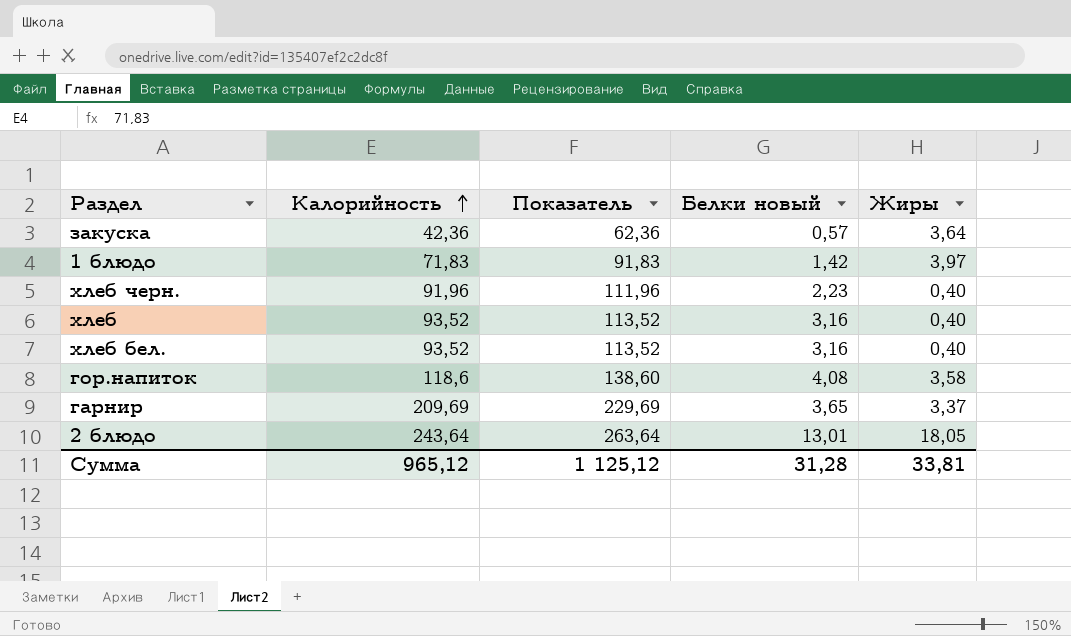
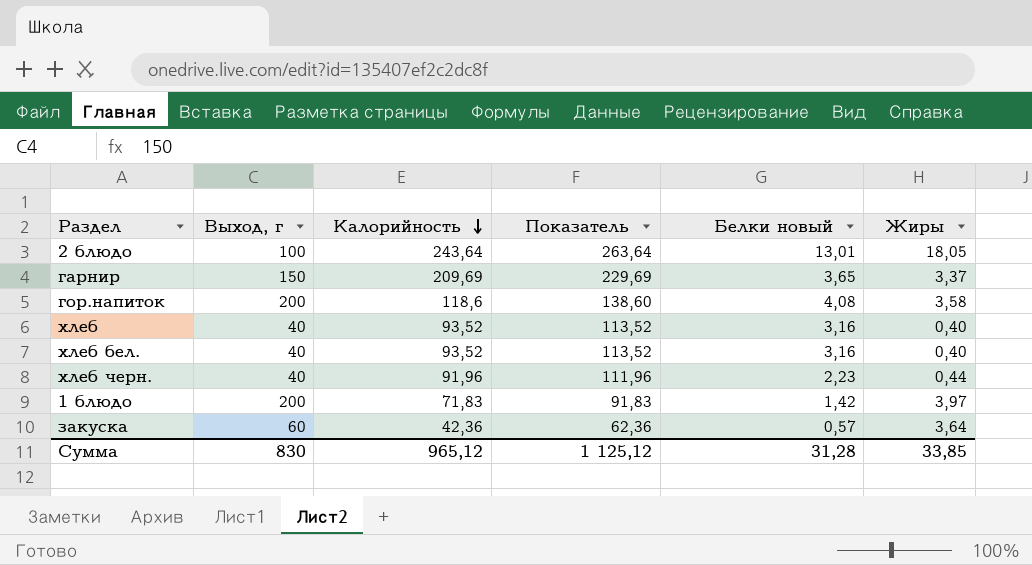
row order: Калорийность ascending -> Калорийность descending
column Выход, г | position: none -> 2
хлеб черн. | Жиры: 0,40 -> 0,44
Сумма | Жиры: 33,81 -> 33,85

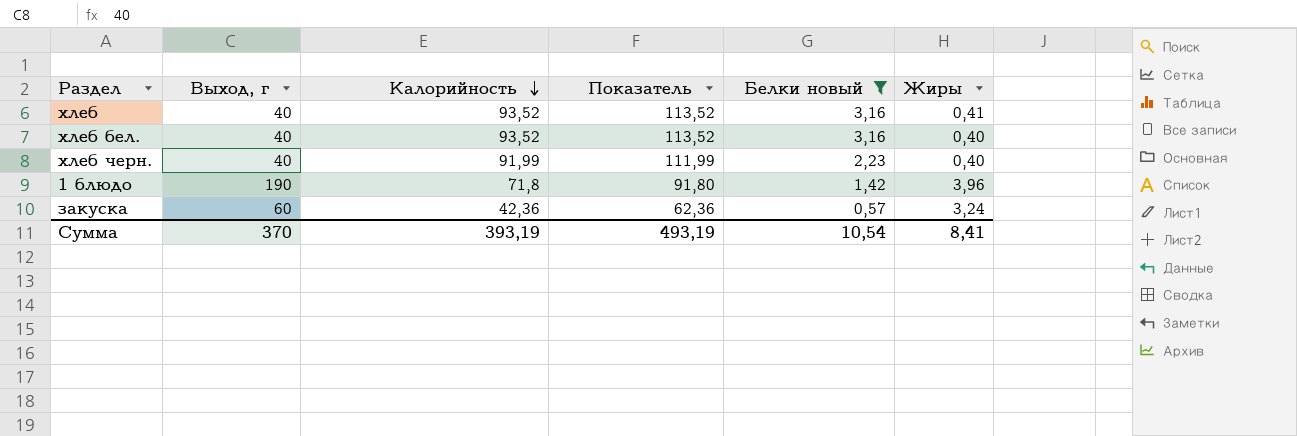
filter: none -> Белки новый <= 3,16
хлеб | Жиры: 0,40 -> 0,41
хлеб черн. | Калорийность: 91,96 -> 91,99
хлеб черн. | Показатель: 111,96 -> 111,99
хлеб черн. | Жиры: 0,44 -> 0,40
1 блюдо | Выход, г: 200 -> 190
1 блюдо | Калорийность: 71,83 -> 71,8
1 блюдо | Показатель: 91,83 -> 91,80
1 блюдо | Жиры: 3,97 -> 3,96
закуска | Жиры: 3,64 -> 3,24
Сумма | Выход, г: 830 -> 370
Сумма | Калорийность: 965,12 -> 393,19
Сумма | Показатель: 1 125,12 -> 493,19
Сумма | Белки новый: 31,28 -> 10,54
Сумма | Жиры: 33,85 -> 8,41

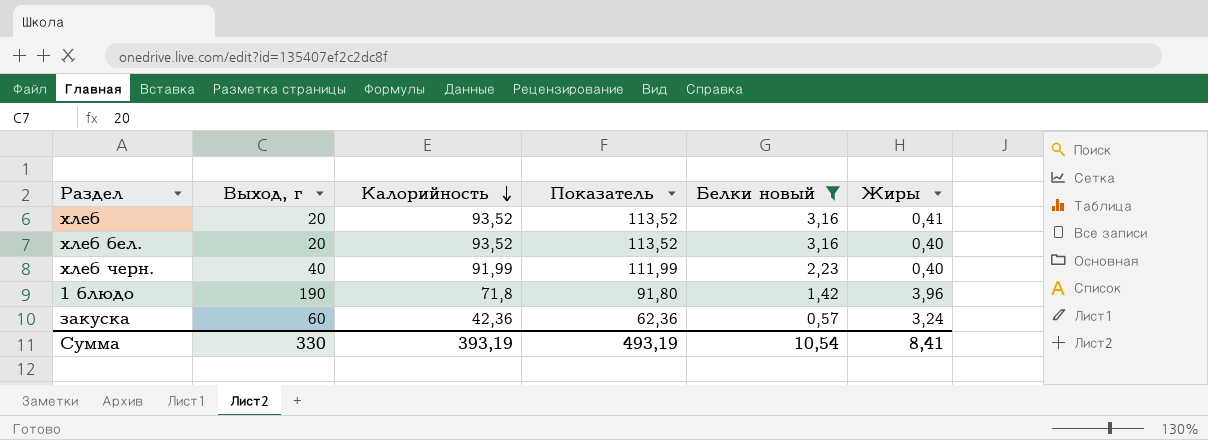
хлеб | Выход, г: 40 -> 20
хлеб бел. | Выход, г: 40 -> 20
Сумма | Выход, г: 370 -> 330

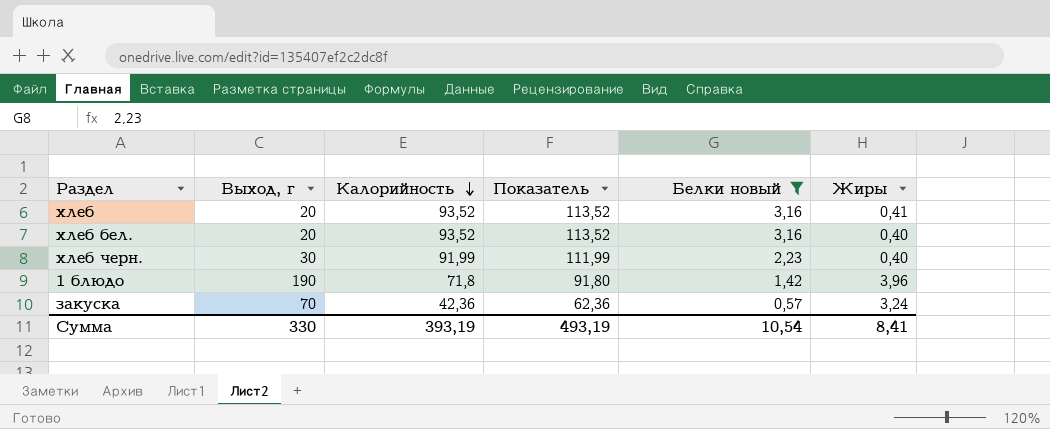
хлеб черн. | Выход, г: 40 -> 30
закуска | Выход, г: 60 -> 70

